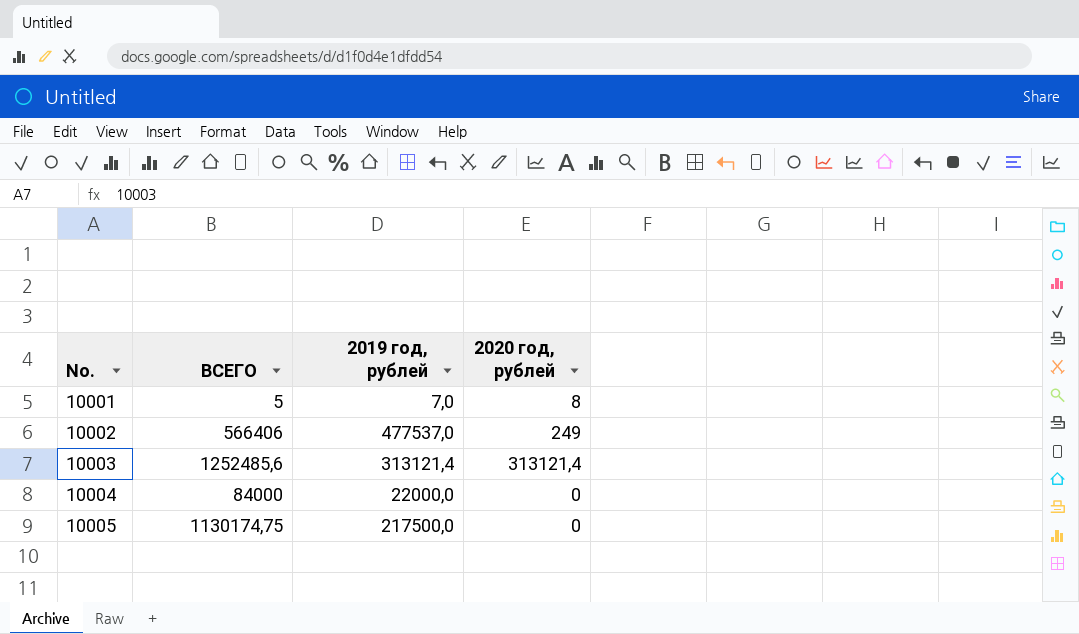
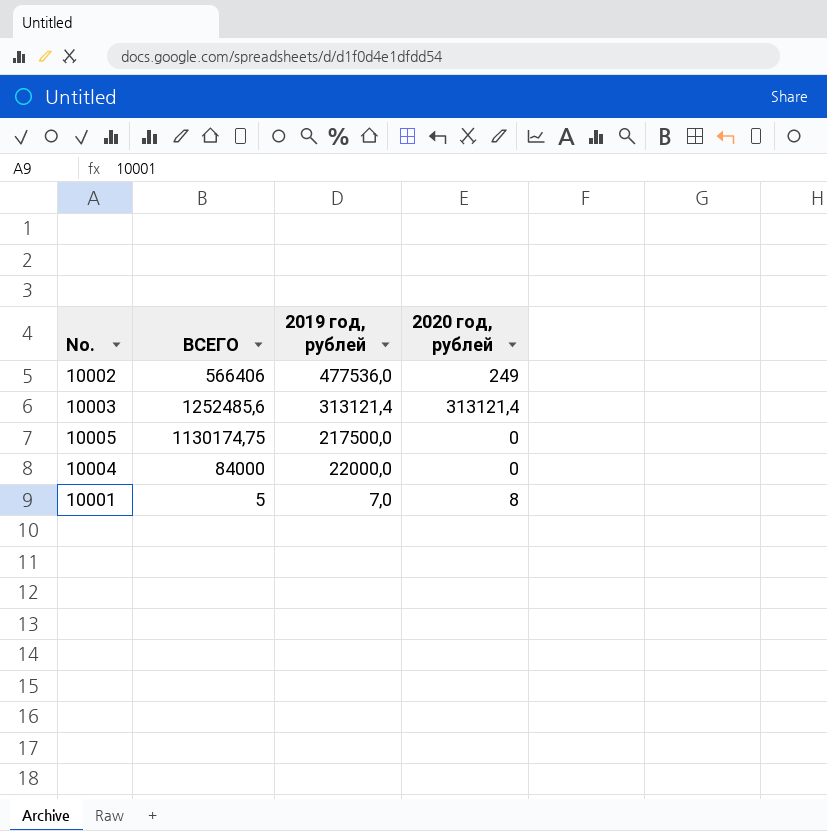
row order: No. ascending -> 2019 год, рублей descending
10002 | 2019 год, рублей: 477537,0 -> 477536,0

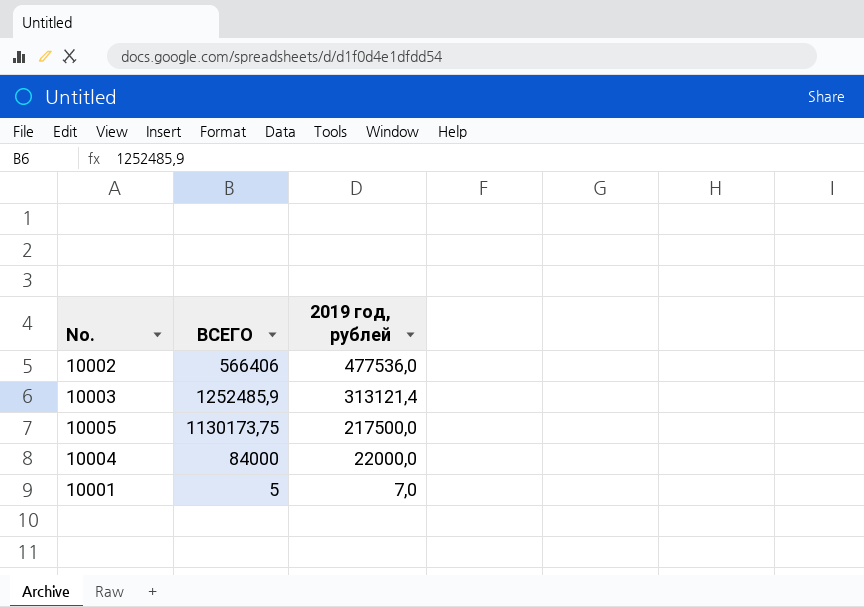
column 2020 год, рублей | position: 4 -> none
10003 | ВСЕГО: 1252485,6 -> 1252485,9
10005 | ВСЕГО: 1130174,75 -> 1130173,75

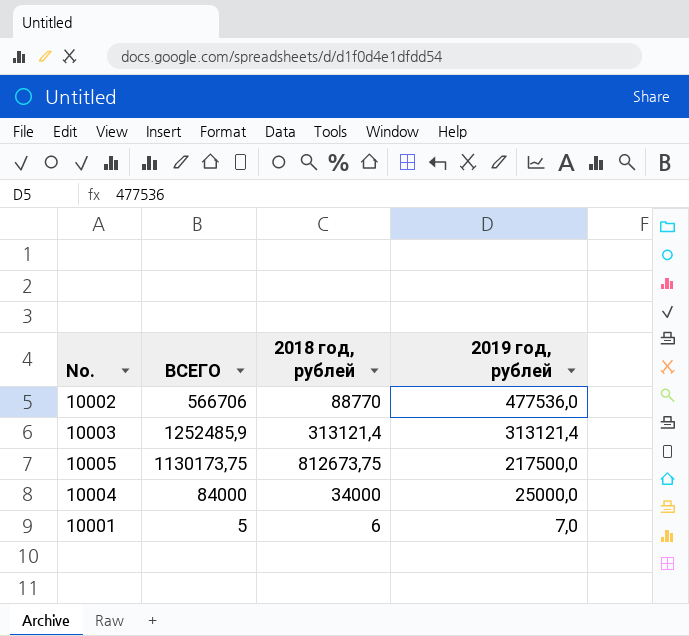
column 2018 год, рублей | position: none -> 3
10002 | ВСЕГО: 566406 -> 566706
10004 | 2019 год, рублей: 22000,0 -> 25000,0

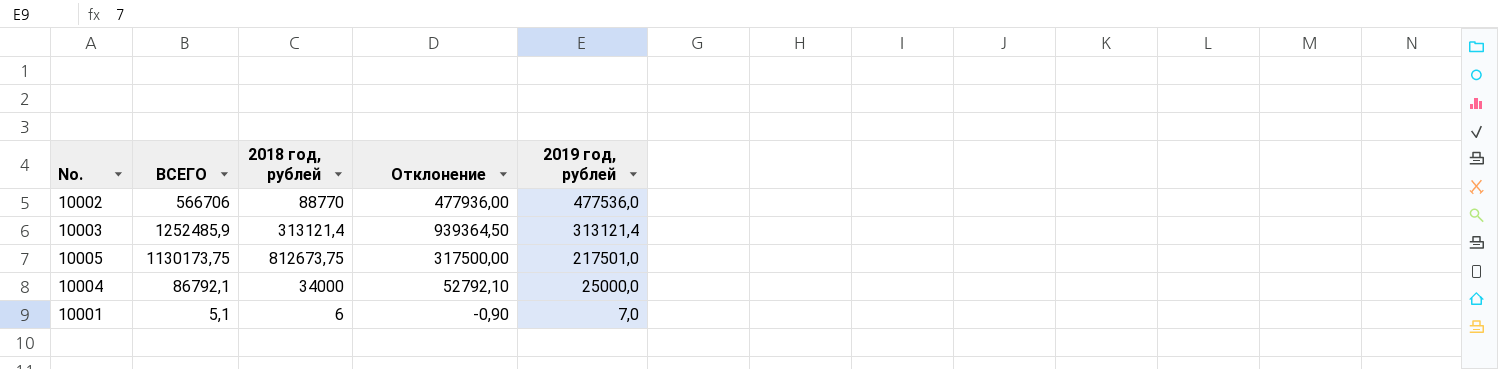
column Отклонение | formula: none -> [ВСЕГО] - [2018 год, рублей]
10005 | 2019 год, рублей: 217500,0 -> 217501,0
10004 | ВСЕГО: 84000 -> 86792,1
10001 | ВСЕГО: 5 -> 5,1

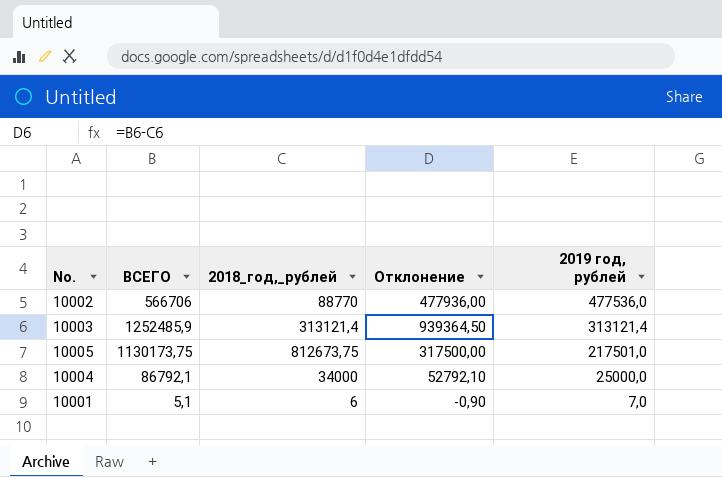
column name: 2018 год, рублей -> 2018_год,_рублей

